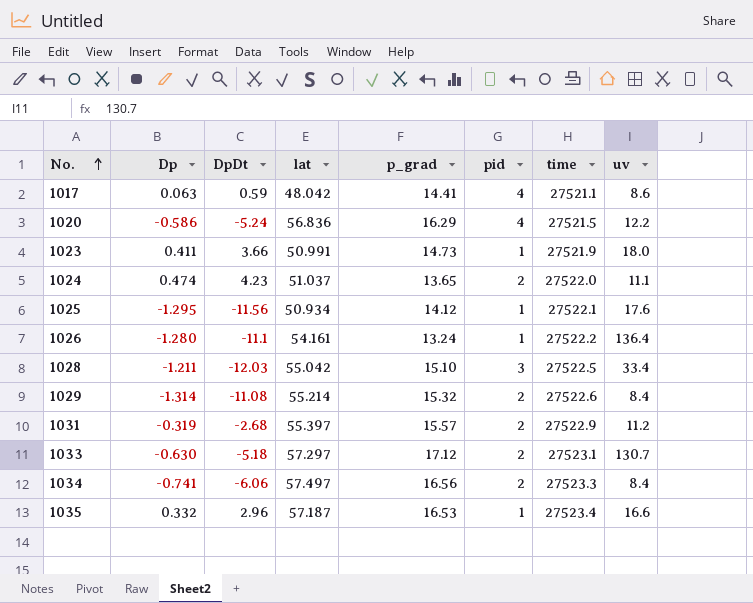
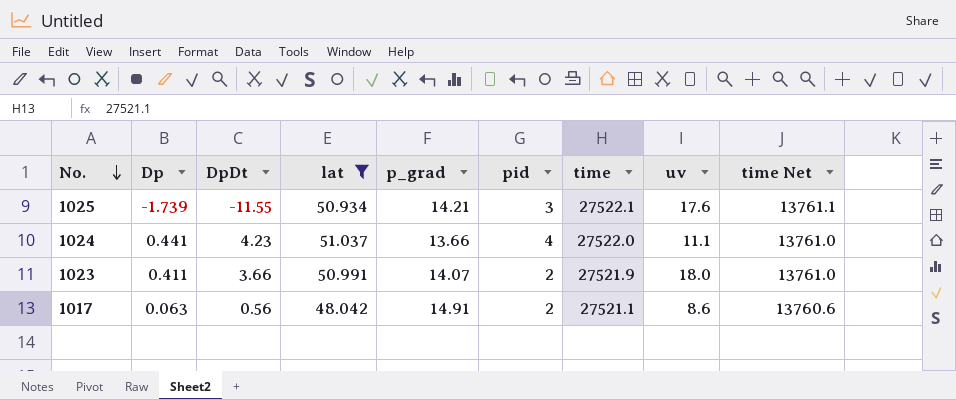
filter: none -> lat <= 51.037
row order: No. ascending -> No. descending
column time Net | formula: none -> [time] * 0.5
1025 | Dp: -1.295 -> -1.739
1025 | DpDt: -11.56 -> -11.55
1025 | p_grad: 14.12 -> 14.21
1025 | pid: 1 -> 3
1024 | Dp: 0.474 -> 0.441
1024 | p_grad: 13.65 -> 13.66
1024 | pid: 2 -> 4
1023 | p_grad: 14.73 -> 14.07
1023 | pid: 1 -> 2
1017 | DpDt: 0.59 -> 0.56
1017 | p_grad: 14.41 -> 14.91
1017 | pid: 4 -> 2

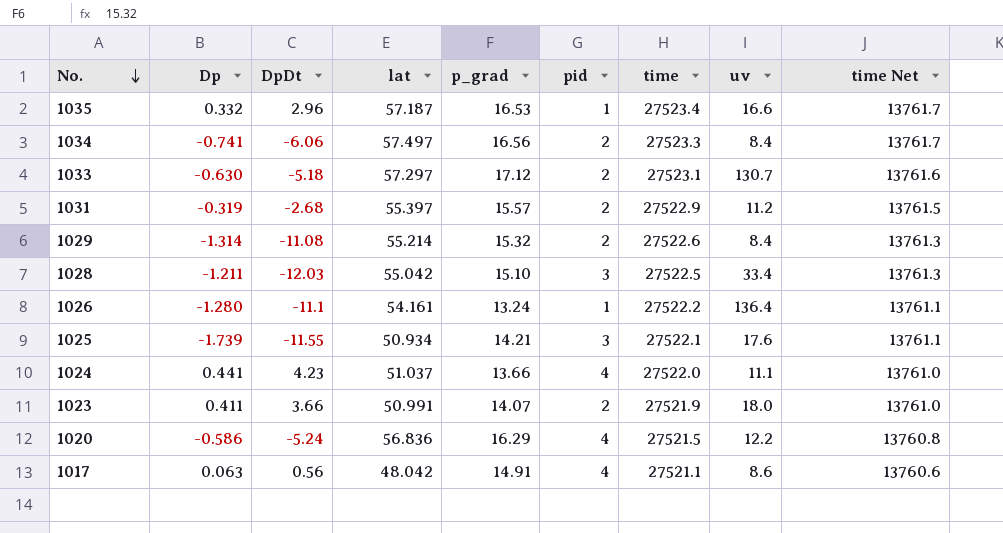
filter: lat <= 51.037 -> none
1017 | pid: 2 -> 4

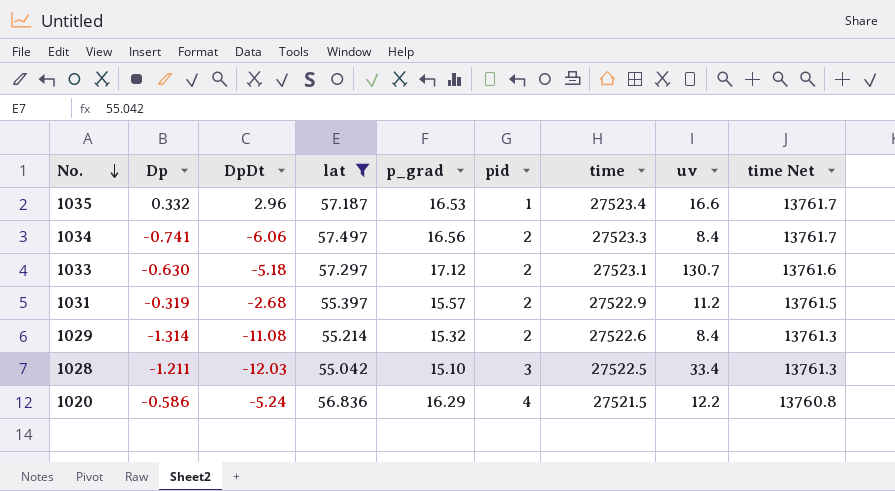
filter: none -> lat >= 55.042

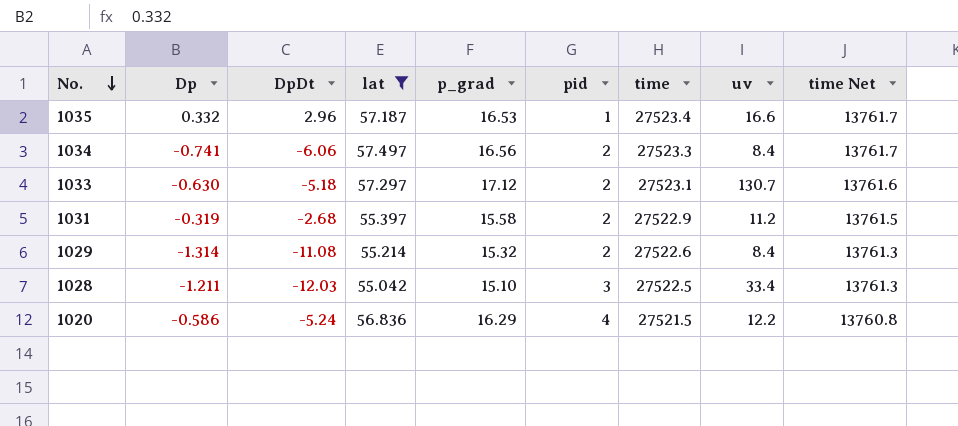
1031 | p_grad: 15.57 -> 15.58

